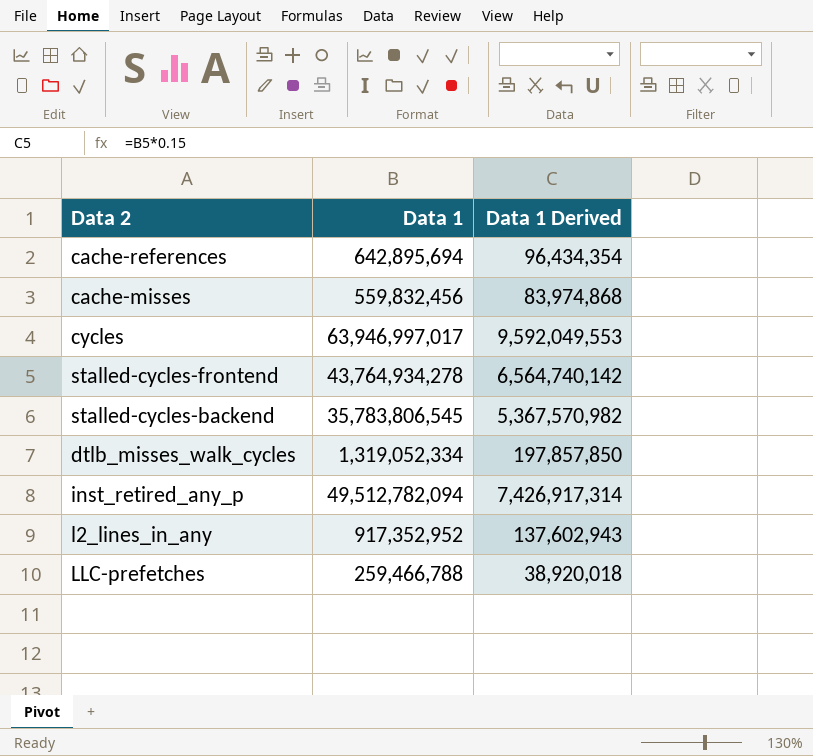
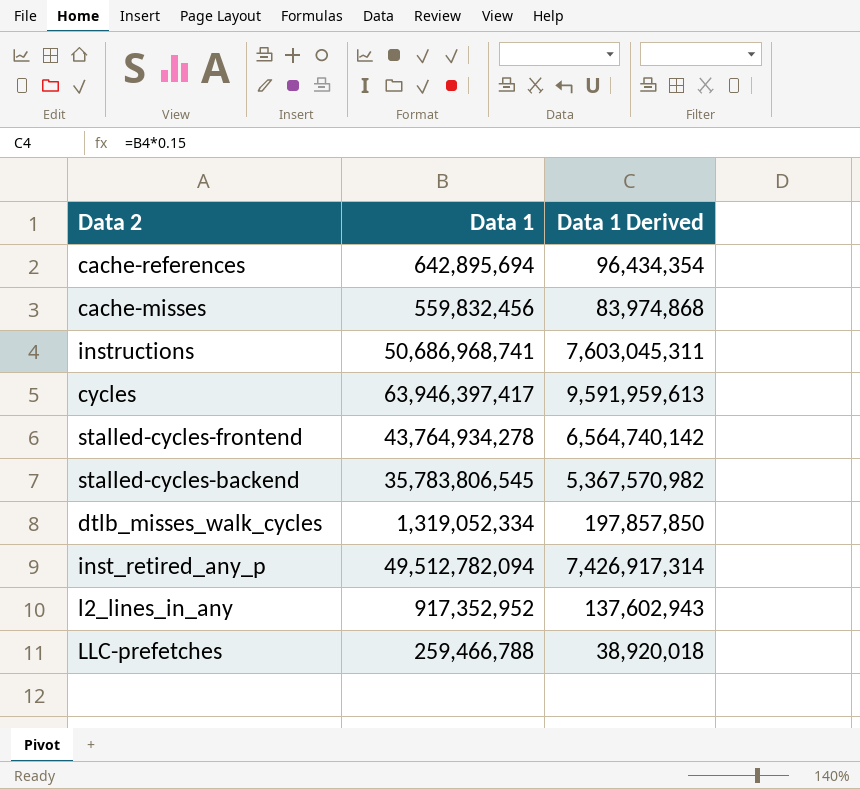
row instructions: none -> 50,686,968,741 | 7,603,045,311
cycles | Data 1: 63,946,997,017 -> 63,946,397,417
cycles | Data 1 Derived: 9,592,049,553 -> 9,591,959,613

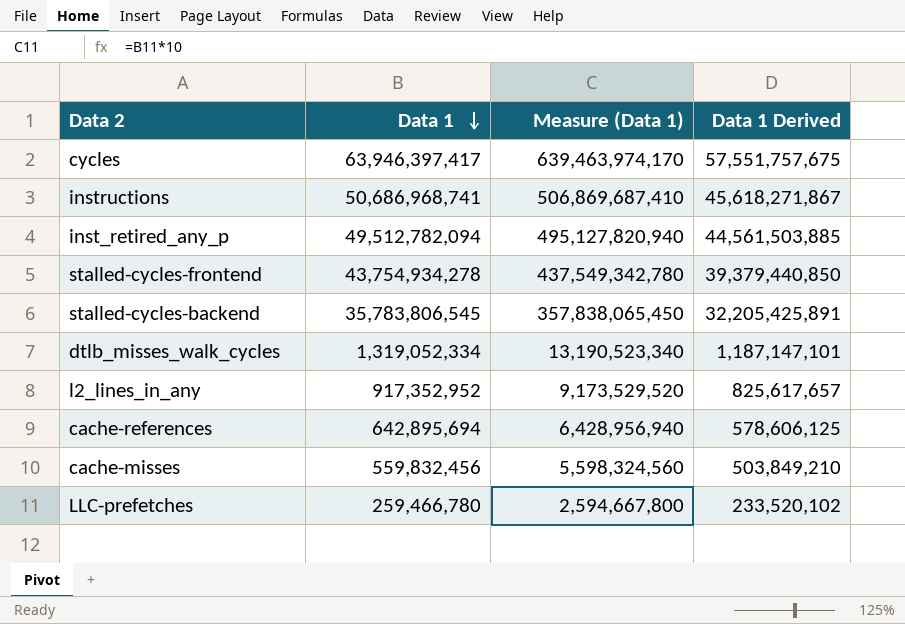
row order: none -> Data 1 descending
column Measure (Data 1) | formula: none -> [Data 1] * 10
column Data 1 Derived | formula: [Data 1] * 0.15 -> [Data 1] * 0.9
stalled-cycles-frontend | Data 1: 43,764,934,278 -> 43,754,934,278
LLC-prefetches | Data 1: 259,466,788 -> 259,466,780

